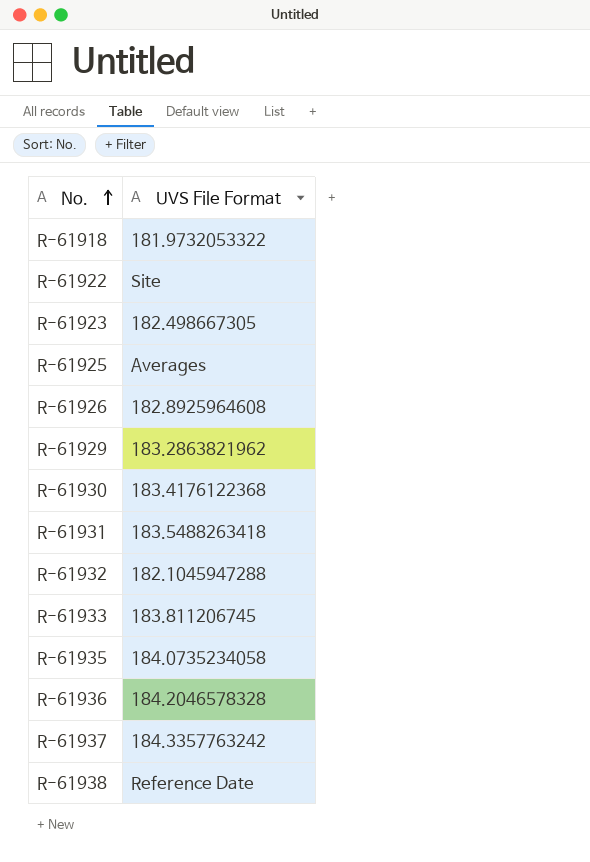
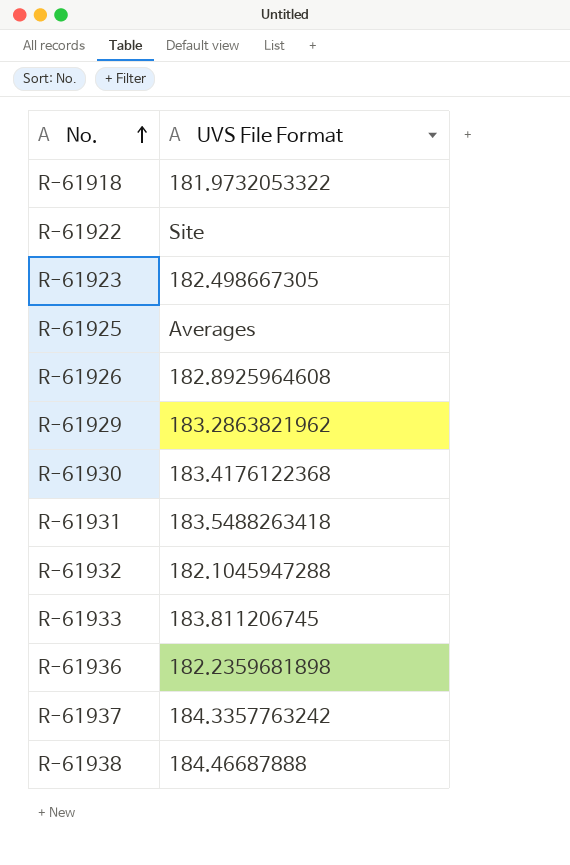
row R-61935: 184.0735234058 -> none
R-61936 | UVS File Format: 184.2046578328 -> 182.2359681898
R-61938 | UVS File Format: Reference Date -> 184.46687888

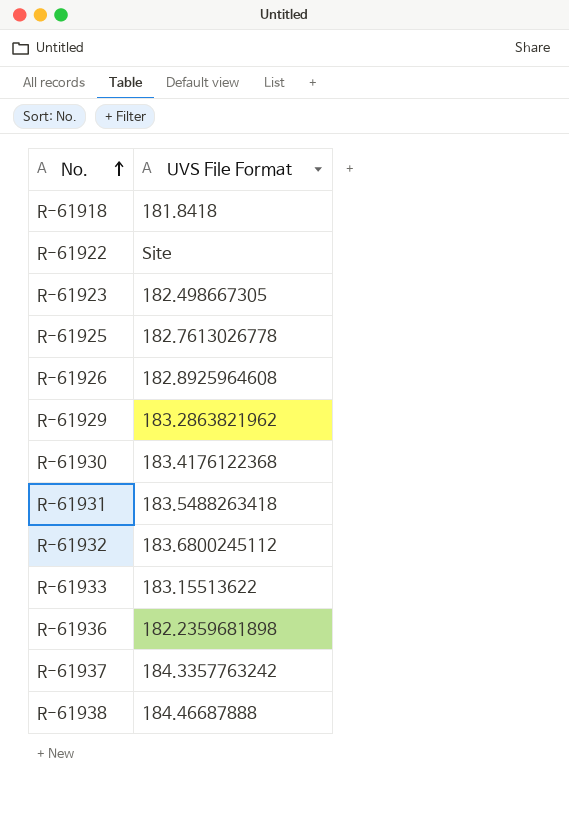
R-61918 | UVS File Format: 181.9732053322 -> 181.8418
R-61925 | UVS File Format: Averages -> 182.7613026778
R-61932 | UVS File Format: 182.1045947288 -> 183.6800245112
R-61933 | UVS File Format: 183.811206745 -> 183.15513622

